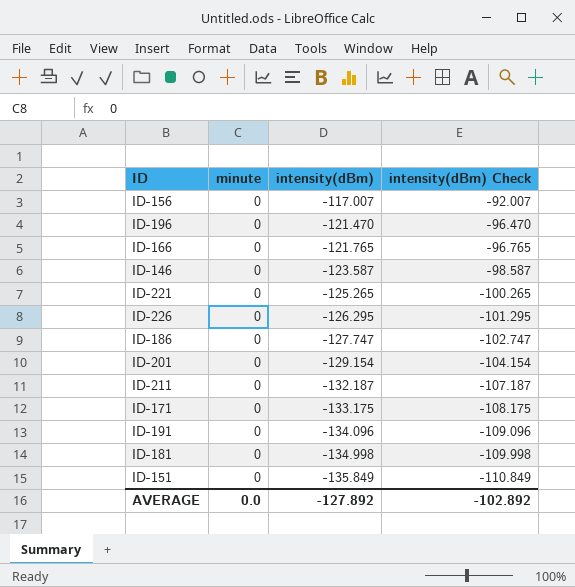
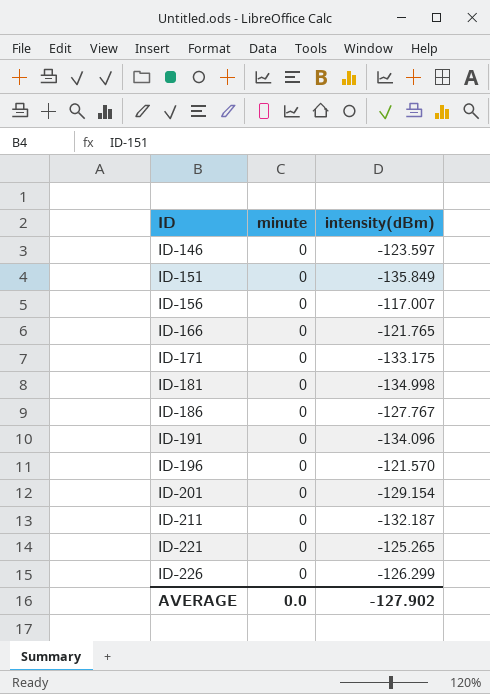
row order: intensity(dBm) descending -> ID ascending
column intensity(dBm) Check | formula: [intensity(dBm)] + 25 -> none
ID-146 | intensity(dBm): -123.587 -> -123.597
ID-186 | intensity(dBm): -127.747 -> -127.767
ID-196 | intensity(dBm): -121.470 -> -121.570
ID-226 | intensity(dBm): -126.295 -> -126.299
AVERAGE | intensity(dBm): -127.892 -> -127.902

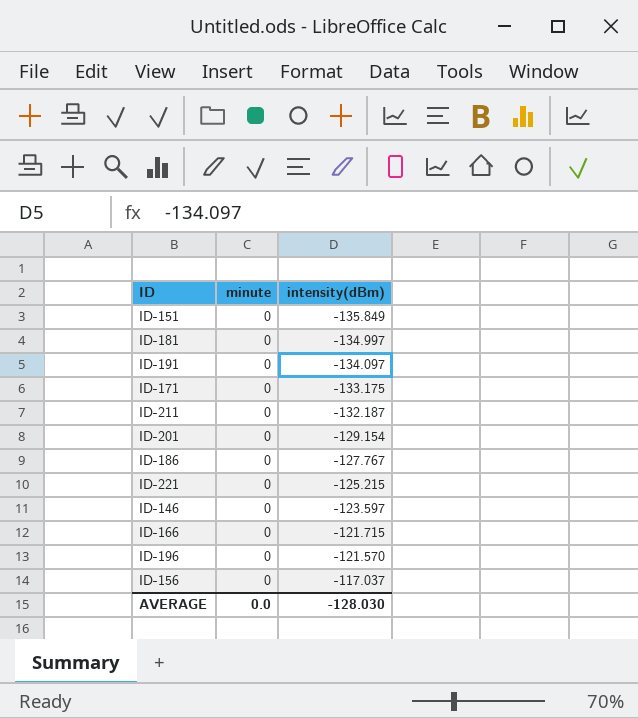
row order: ID ascending -> intensity(dBm) ascending
row ID-226: 0 | -126.299 -> none
ID-181 | intensity(dBm): -134.998 -> -134.997
ID-191 | intensity(dBm): -134.096 -> -134.097
ID-221 | intensity(dBm): -125.265 -> -125.215
ID-166 | intensity(dBm): -121.765 -> -121.715
ID-156 | intensity(dBm): -117.007 -> -117.037
AVERAGE | intensity(dBm): -127.902 -> -128.030

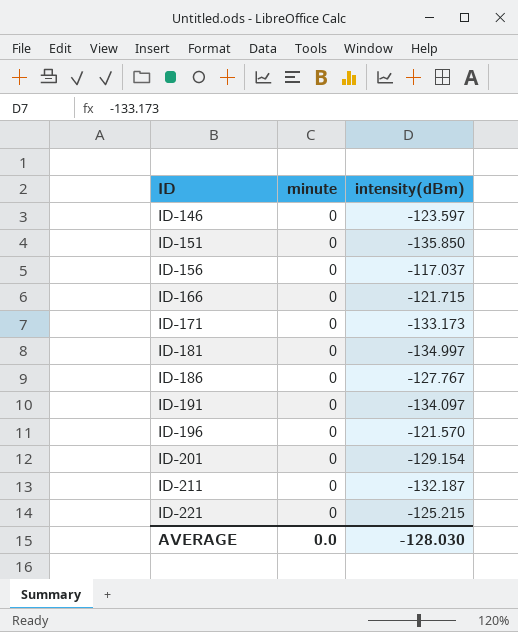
row order: intensity(dBm) ascending -> ID ascending
ID-151 | intensity(dBm): -135.849 -> -135.850
ID-171 | intensity(dBm): -133.175 -> -133.173

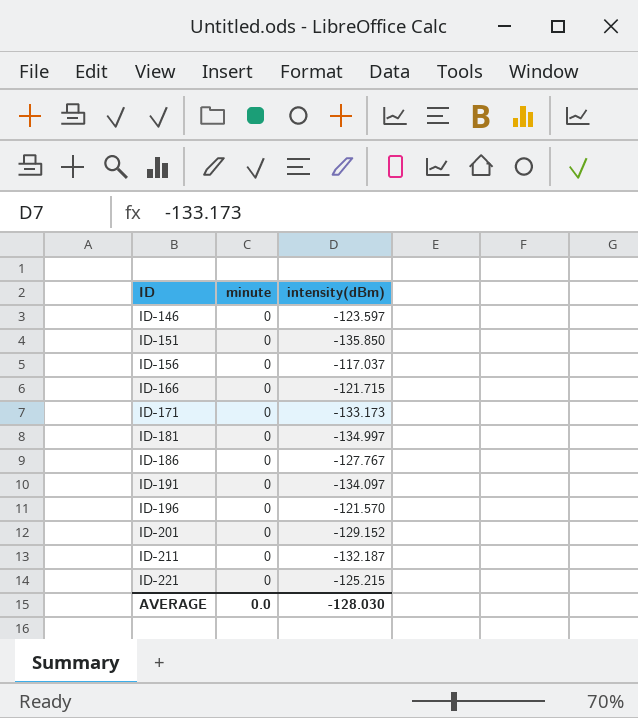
ID-201 | intensity(dBm): -129.154 -> -129.152

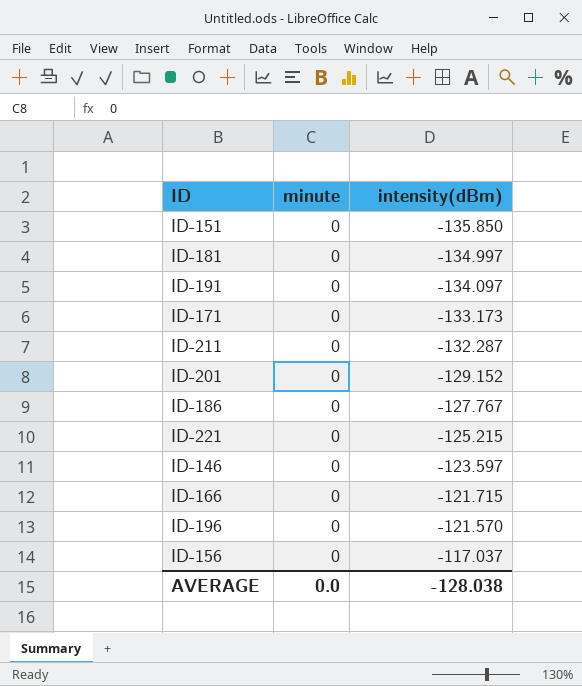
row order: ID ascending -> intensity(dBm) ascending
ID-211 | intensity(dBm): -132.187 -> -132.287
AVERAGE | intensity(dBm): -128.030 -> -128.038

